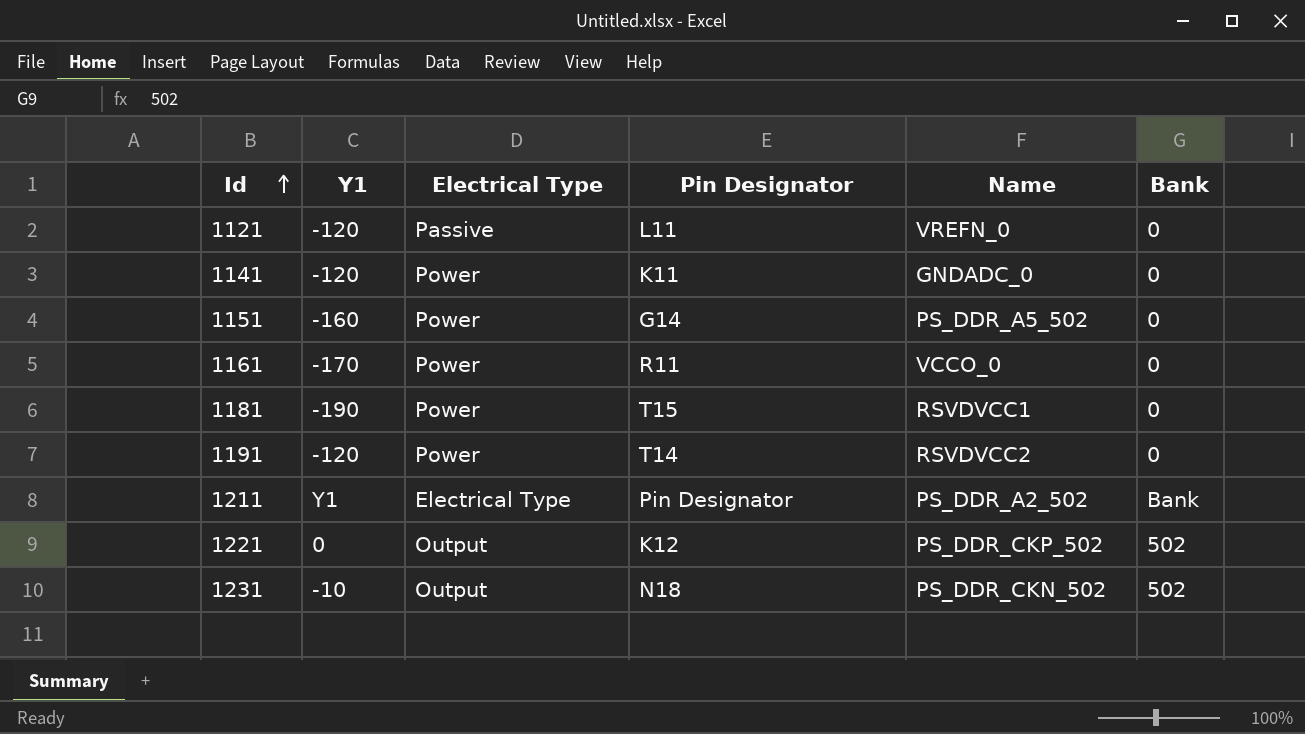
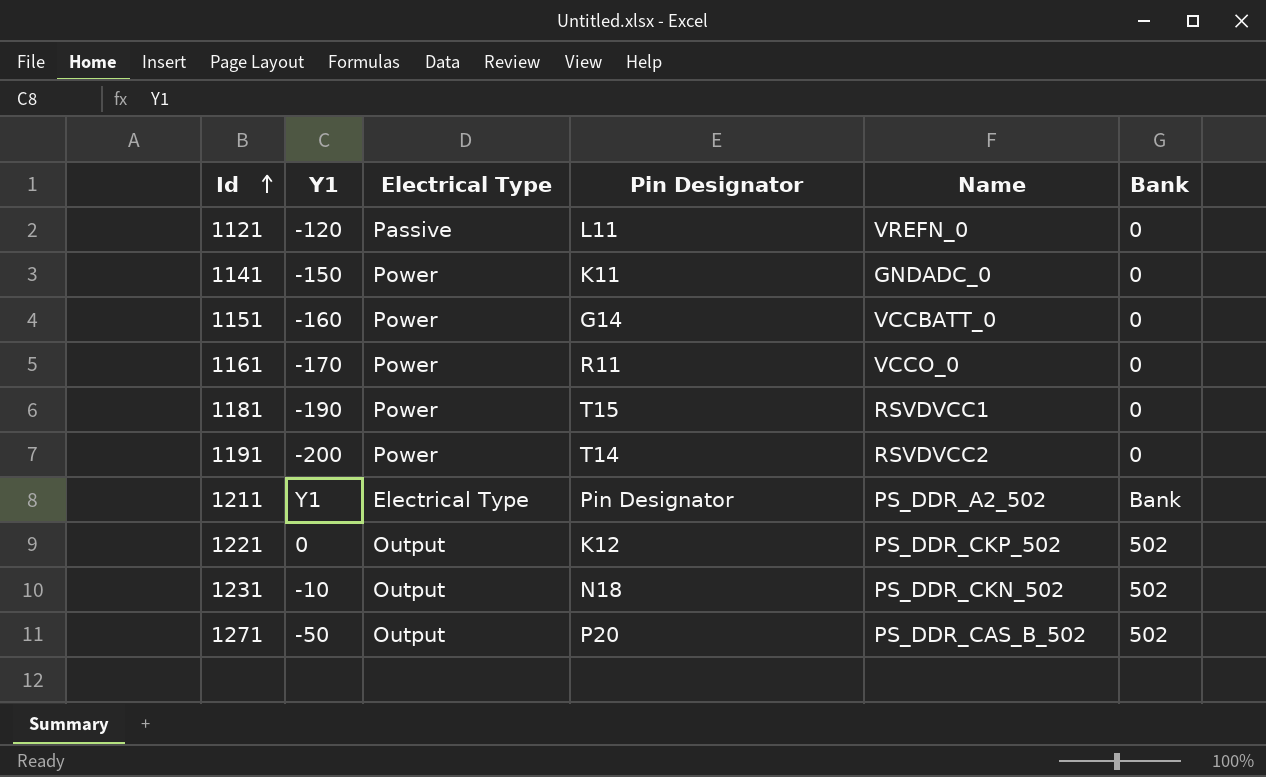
1141 | Y1: -120 -> -150
1151 | Name: PS_DDR_A5_502 -> VCCBATT_0
1191 | Y1: -120 -> -200
row 1271: none -> -50 | Output | P20 | PS_DDR_CAS_B_502 | 502

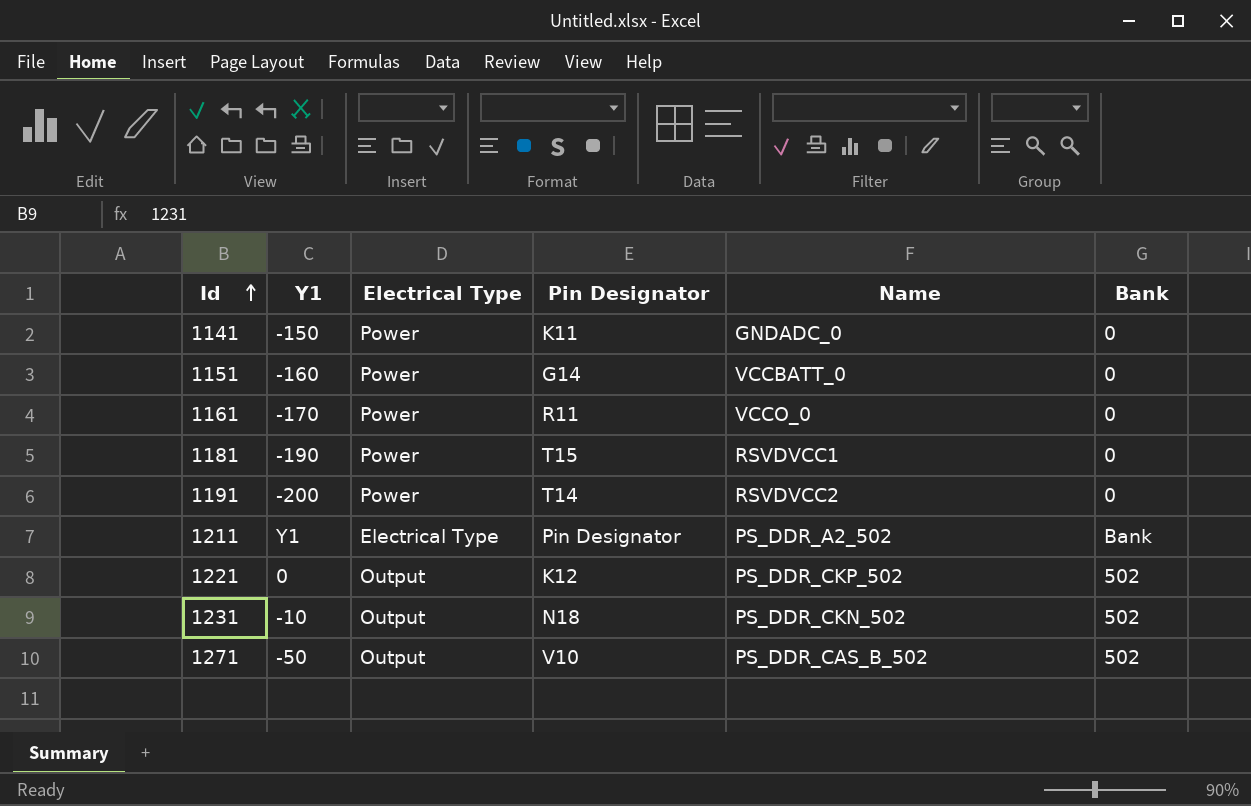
row 1121: -120 | Passive | L11 | VREFN_0 | 0 -> none
1271 | Pin Designator: P20 -> V10

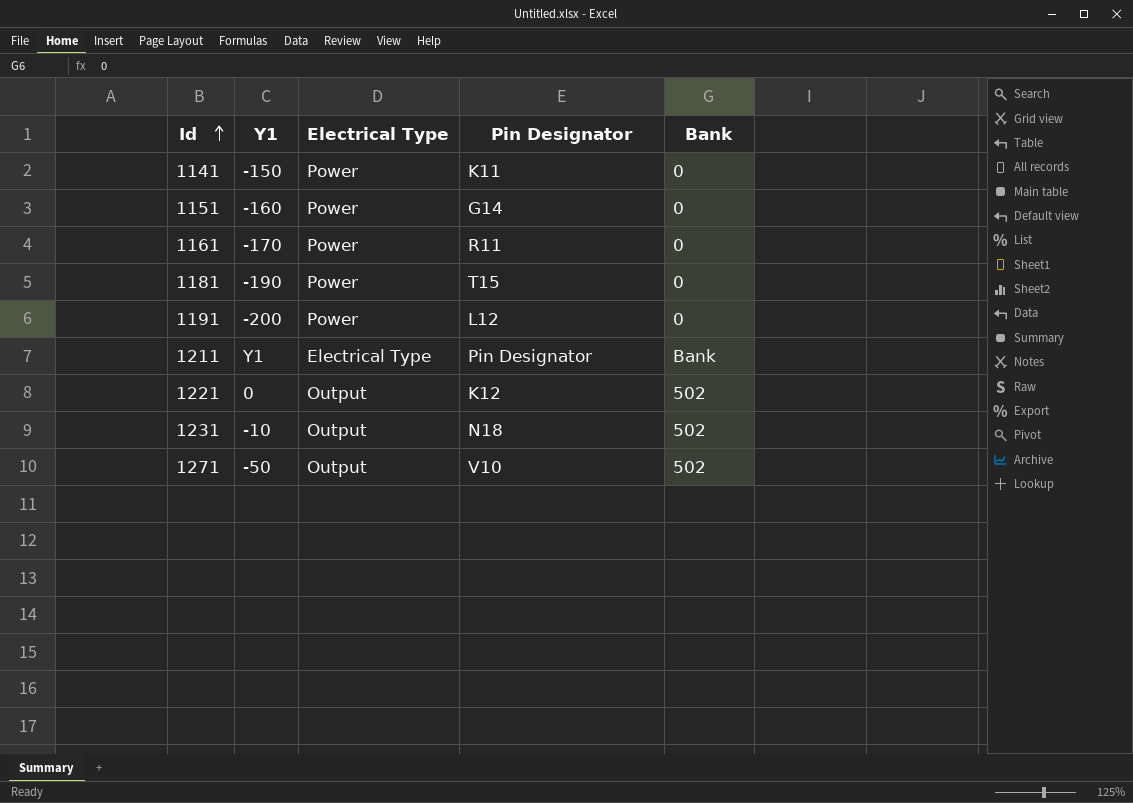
column Name | position: 5 -> none
1191 | Pin Designator: T14 -> L12

